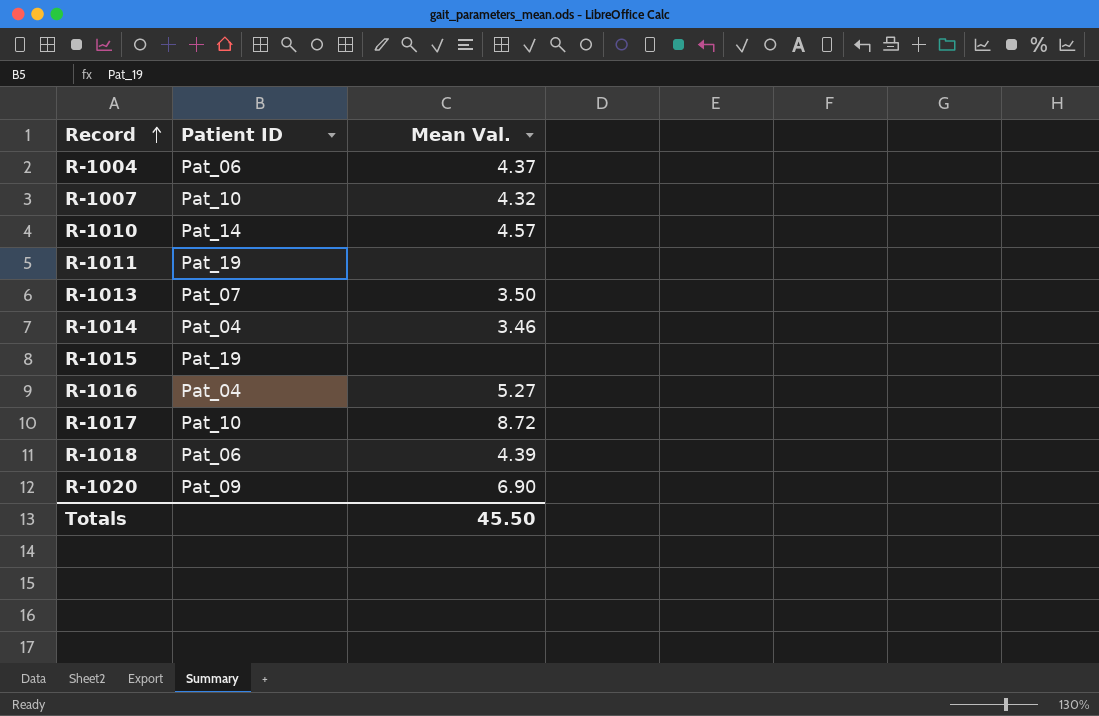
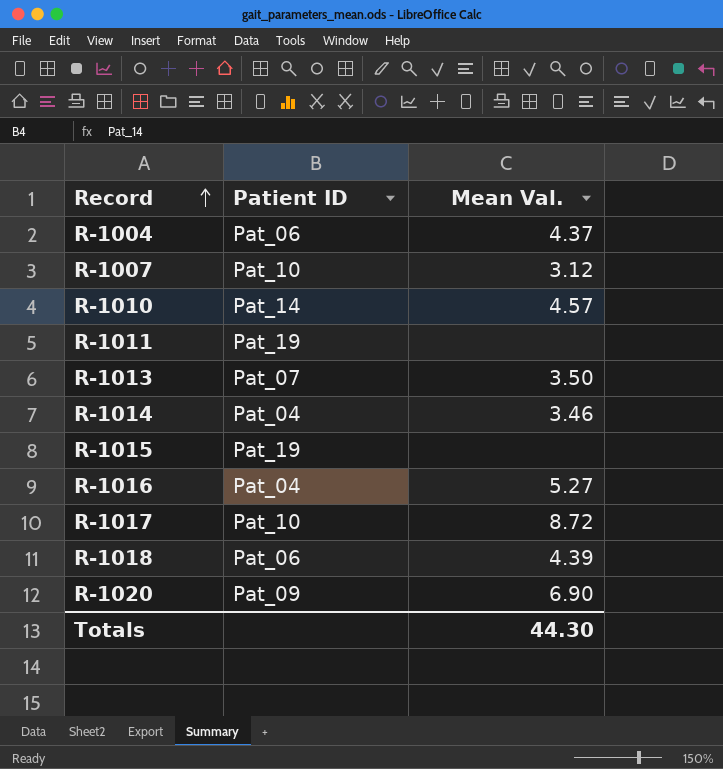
R-1007 | Mean Val.: 4.32 -> 3.12
Totals | Mean Val.: 45.50 -> 44.30

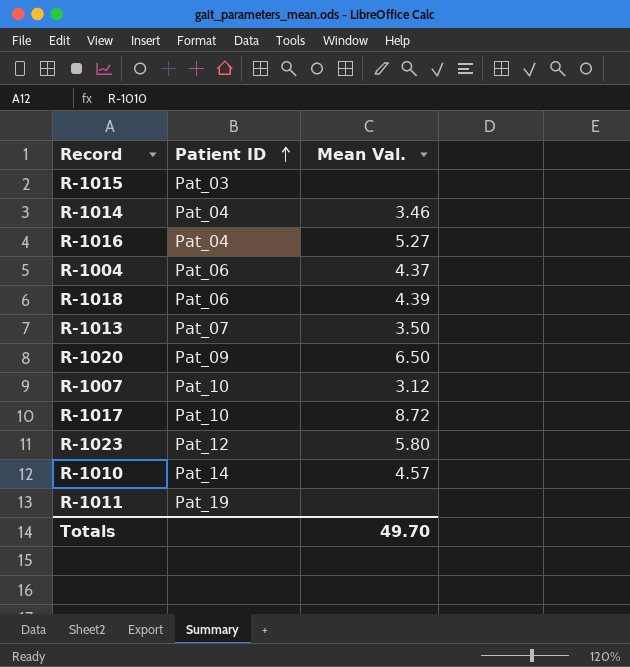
row order: Record ascending -> Patient ID ascending
R-1015 | Patient ID: Pat_19 -> Pat_03
R-1020 | Mean Val.: 6.90 -> 6.50
row R-1023: none -> Pat_12 | 5.80
Totals | Mean Val.: 44.30 -> 49.70

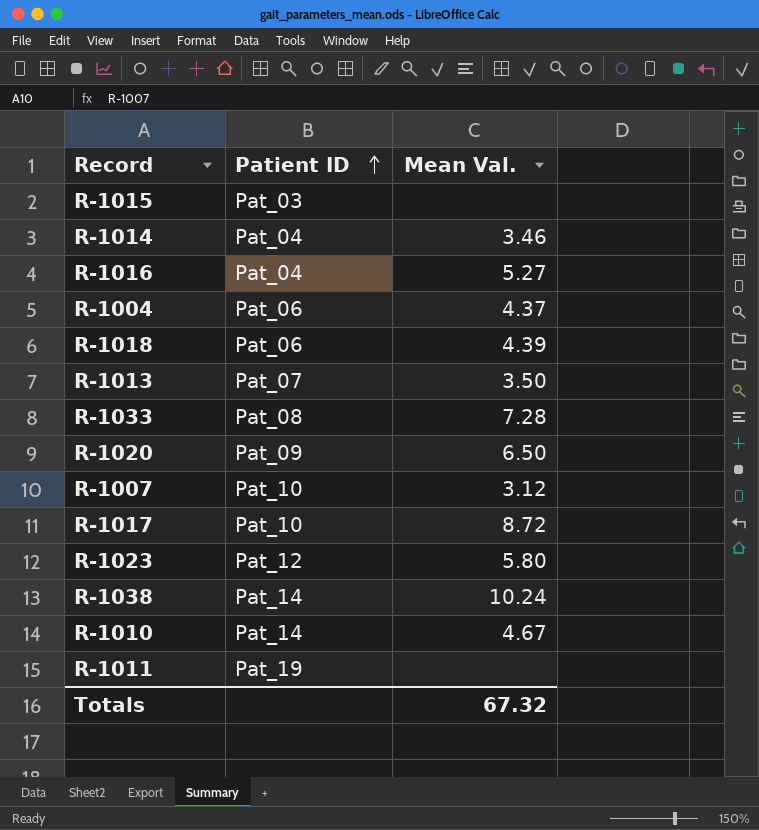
row R-1033: none -> Pat_08 | 7.28
row R-1038: none -> Pat_14 | 10.24
R-1010 | Mean Val.: 4.57 -> 4.67
Totals | Mean Val.: 49.70 -> 67.32

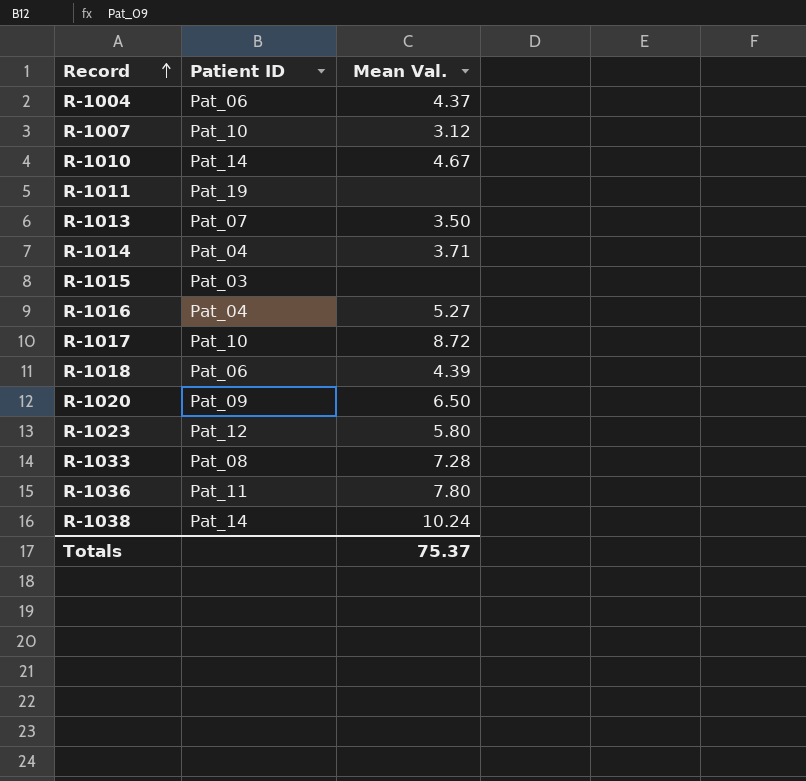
row order: Patient ID ascending -> Record ascending
R-1014 | Mean Val.: 3.46 -> 3.71
row R-1036: none -> Pat_11 | 7.80
Totals | Mean Val.: 67.32 -> 75.37

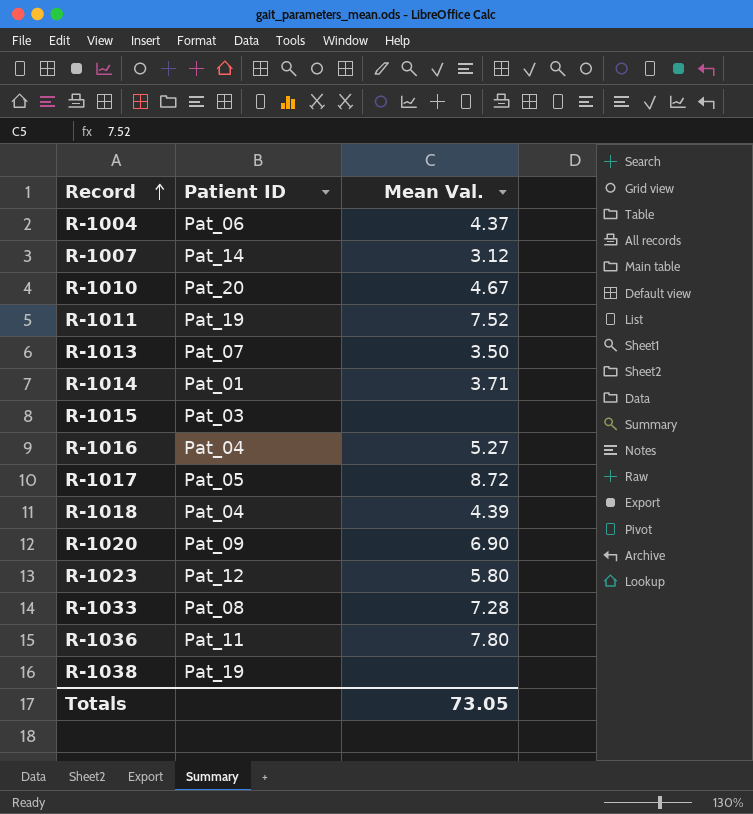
R-1007 | Patient ID: Pat_10 -> Pat_14
R-1010 | Patient ID: Pat_14 -> Pat_20
R-1011 | Mean Val.: none -> 7.52
R-1014 | Patient ID: Pat_04 -> Pat_01
R-1017 | Patient ID: Pat_10 -> Pat_05
R-1018 | Patient ID: Pat_06 -> Pat_04
R-1020 | Mean Val.: 6.50 -> 6.90
R-1038 | Patient ID: Pat_14 -> Pat_19
R-1038 | Mean Val.: 10.24 -> none
Totals | Mean Val.: 75.37 -> 73.05

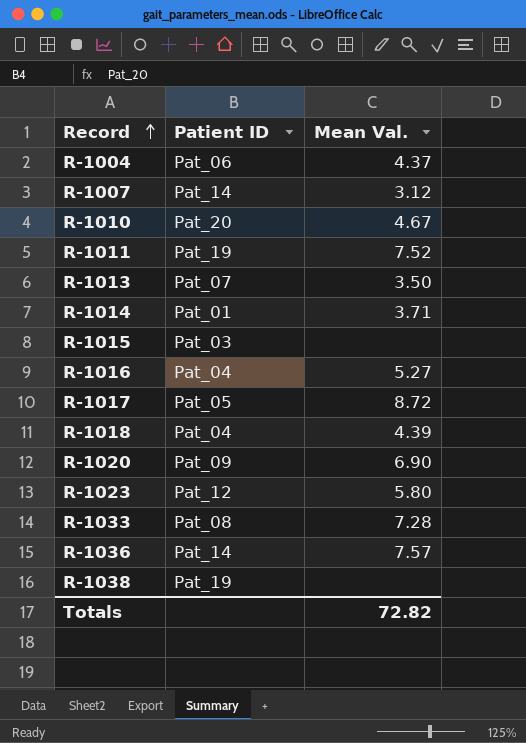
R-1036 | Patient ID: Pat_11 -> Pat_14
R-1036 | Mean Val.: 7.80 -> 7.57
Totals | Mean Val.: 73.05 -> 72.82

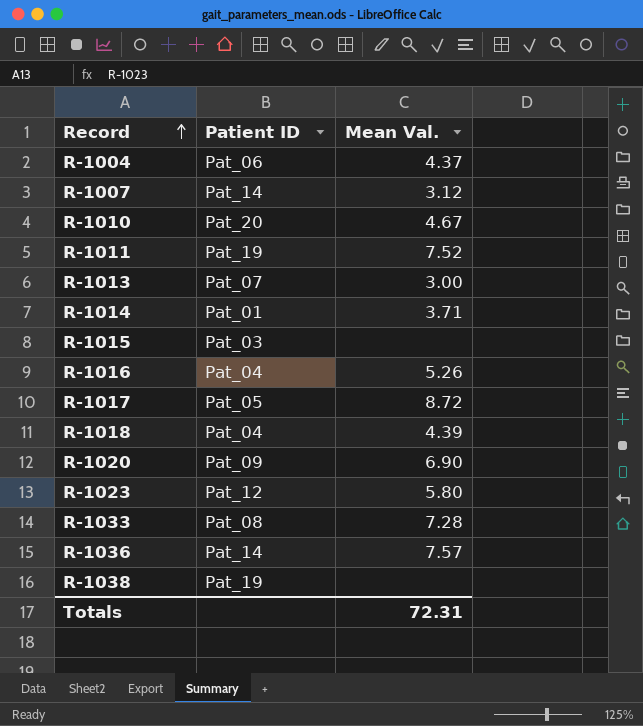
R-1013 | Mean Val.: 3.50 -> 3.00
R-1016 | Mean Val.: 5.27 -> 5.26
Totals | Mean Val.: 72.82 -> 72.31

